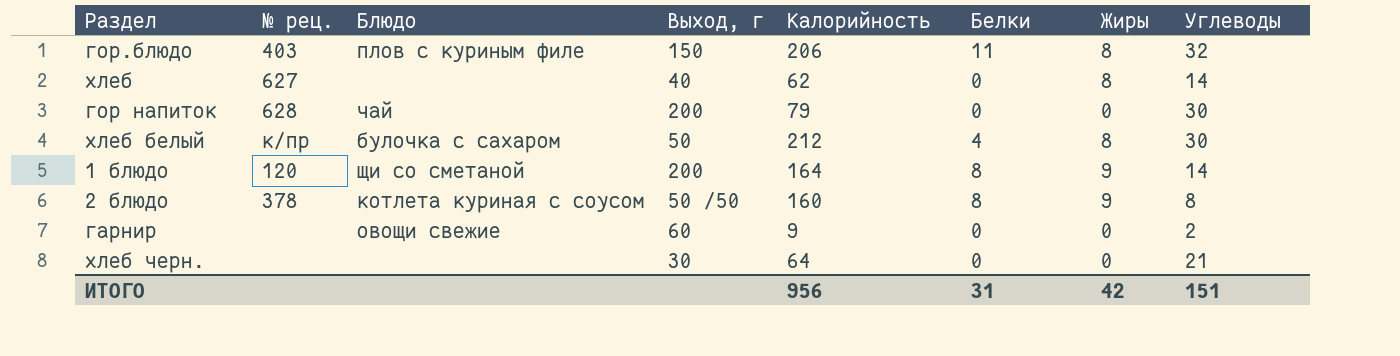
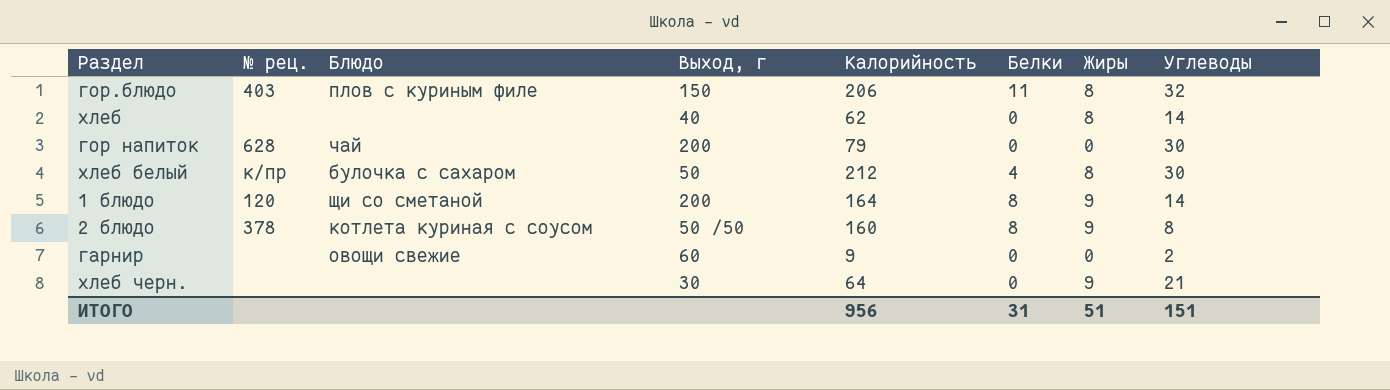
хлеб | № рец.: 627 -> none
хлеб черн. | Жиры: 0 -> 9
ИТОГО | Жиры: 42 -> 51

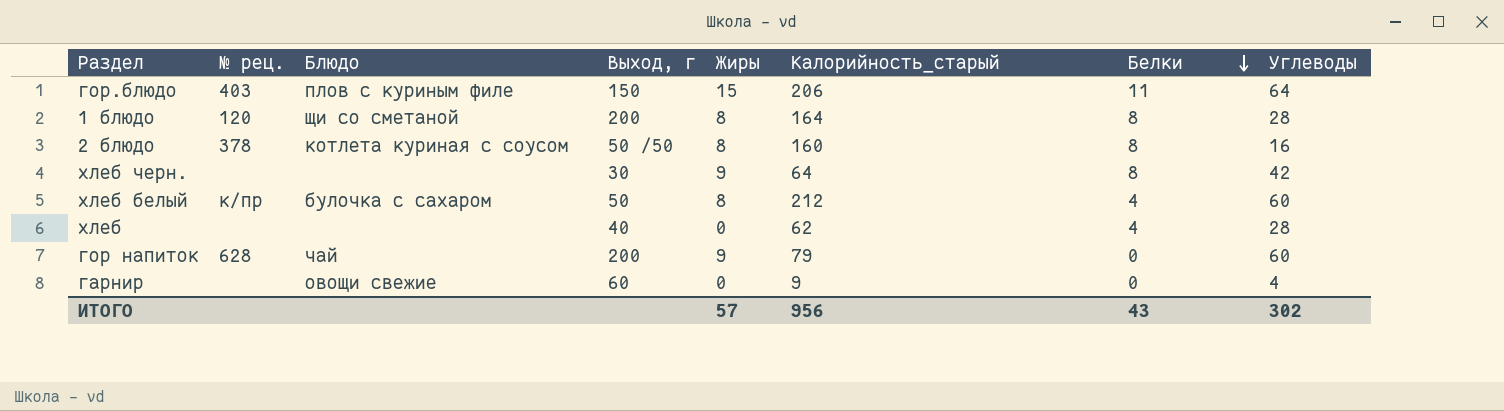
row order: none -> Белки descending
column Жиры | position: 7 -> 5
column name: Калорийность -> Калорийность_старый
гор.блюдо | Жиры: 8 -> 15
гор.блюдо | Углеводы: 32 -> 64
1 блюдо | Жиры: 9 -> 8
1 блюдо | Углеводы: 14 -> 28
2 блюдо | Жиры: 9 -> 8
2 блюдо | Углеводы: 8 -> 16
хлеб черн. | Белки: 0 -> 8
хлеб черн. | Углеводы: 21 -> 42
хлеб белый | Углеводы: 30 -> 60
хлеб | Жиры: 8 -> 0
хлеб | Белки: 0 -> 4
хлеб | Углеводы: 14 -> 28
гор напиток | Жиры: 0 -> 9
гор напиток | Углеводы: 30 -> 60
гарнир | Углеводы: 2 -> 4
ИТОГО | Жиры: 51 -> 57
ИТОГО | Белки: 31 -> 43
ИТОГО | Углеводы: 151 -> 302

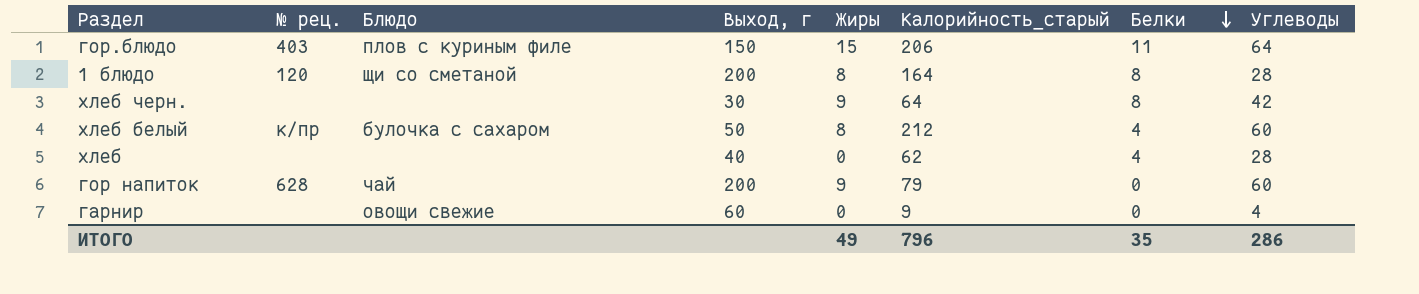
row 2 блюдо: 378 | котлета куриная с соусом | 50 /50 | 8 | 160 | 8 | 16 -> none
ИТОГО | Жиры: 57 -> 49
ИТОГО | Калорийность_старый: 956 -> 796
ИТОГО | Белки: 43 -> 35
ИТОГО | Углеводы: 302 -> 286

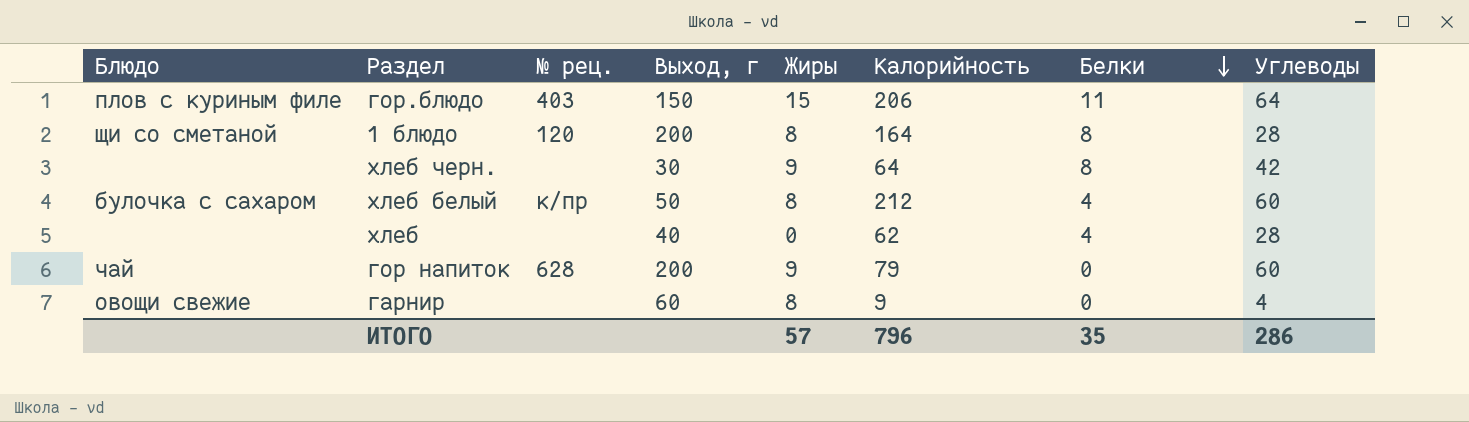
column Блюдо | position: 3 -> 1
column name: Калорийность_старый -> Калорийность
гарнир | Жиры: 0 -> 8
ИТОГО | Жиры: 49 -> 57

